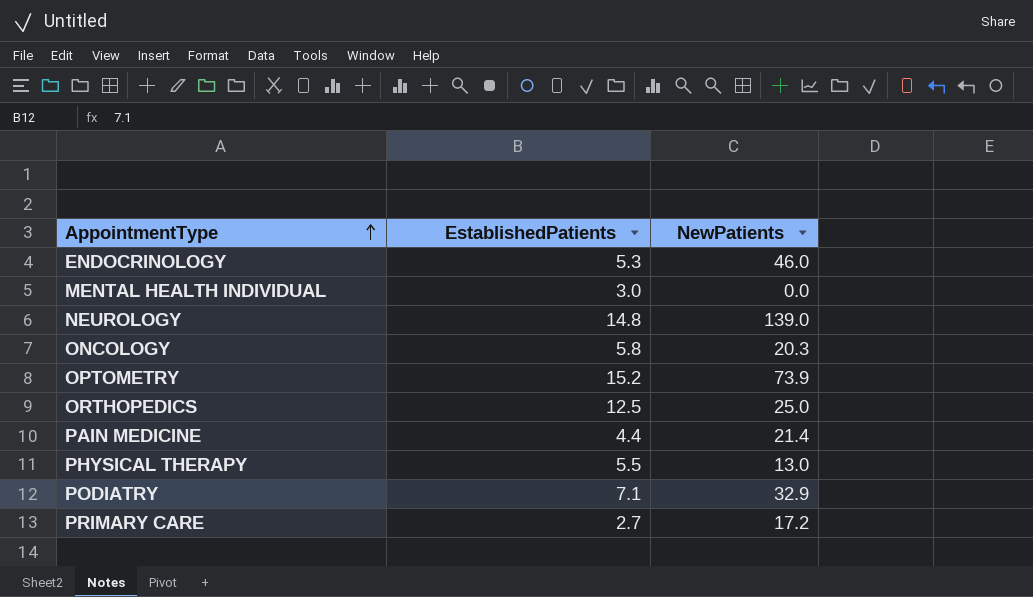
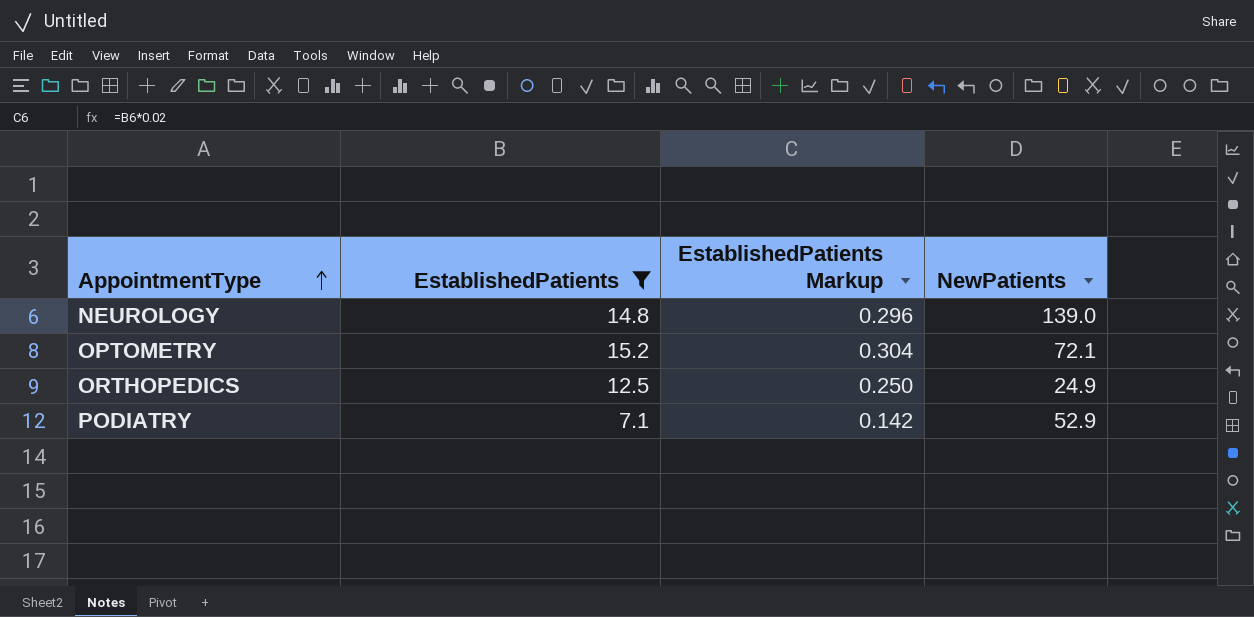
filter: none -> EstablishedPatients >= 7.1
column EstablishedPatients Markup | formula: none -> [EstablishedPatients] * 0.02
OPTOMETRY | NewPatients: 73.9 -> 72.1
ORTHOPEDICS | NewPatients: 25.0 -> 24.9
PODIATRY | NewPatients: 32.9 -> 52.9

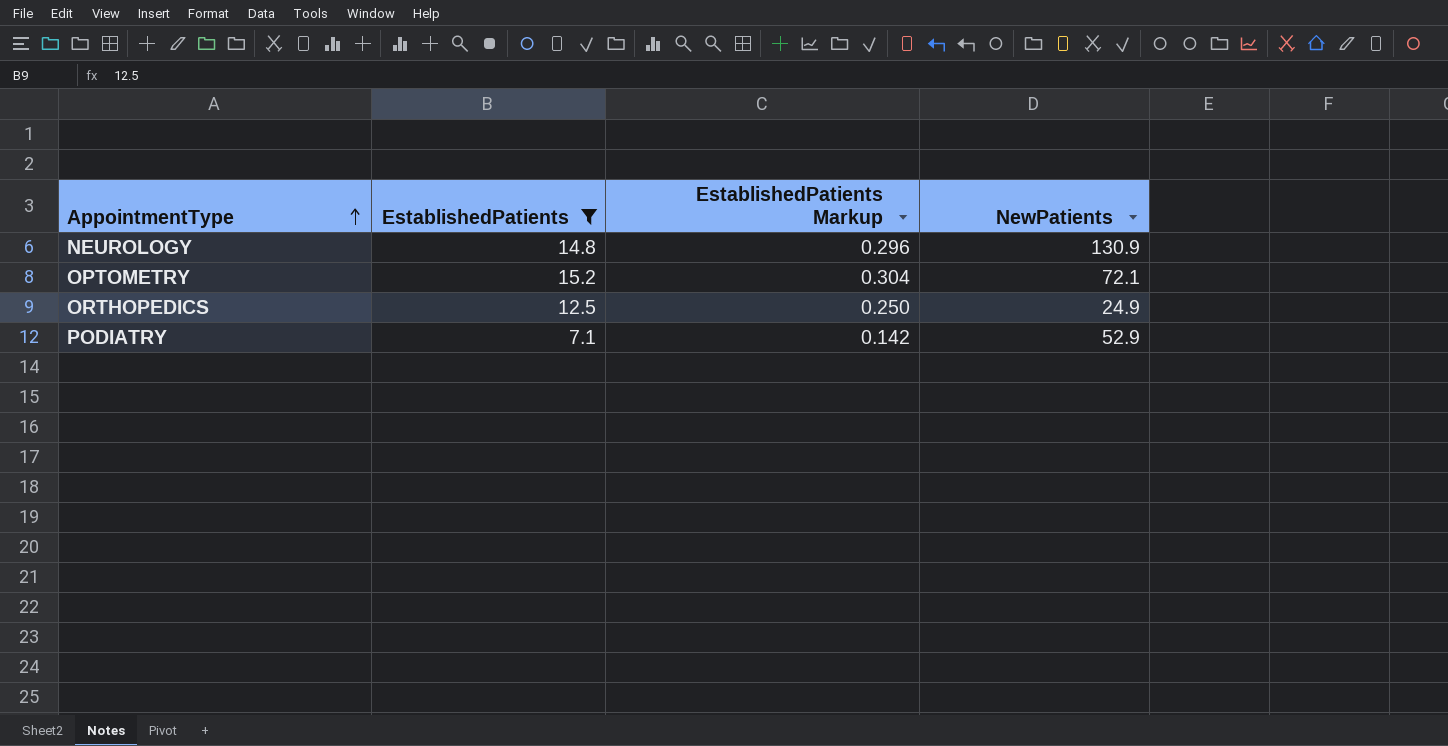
NEUROLOGY | NewPatients: 139.0 -> 130.9

